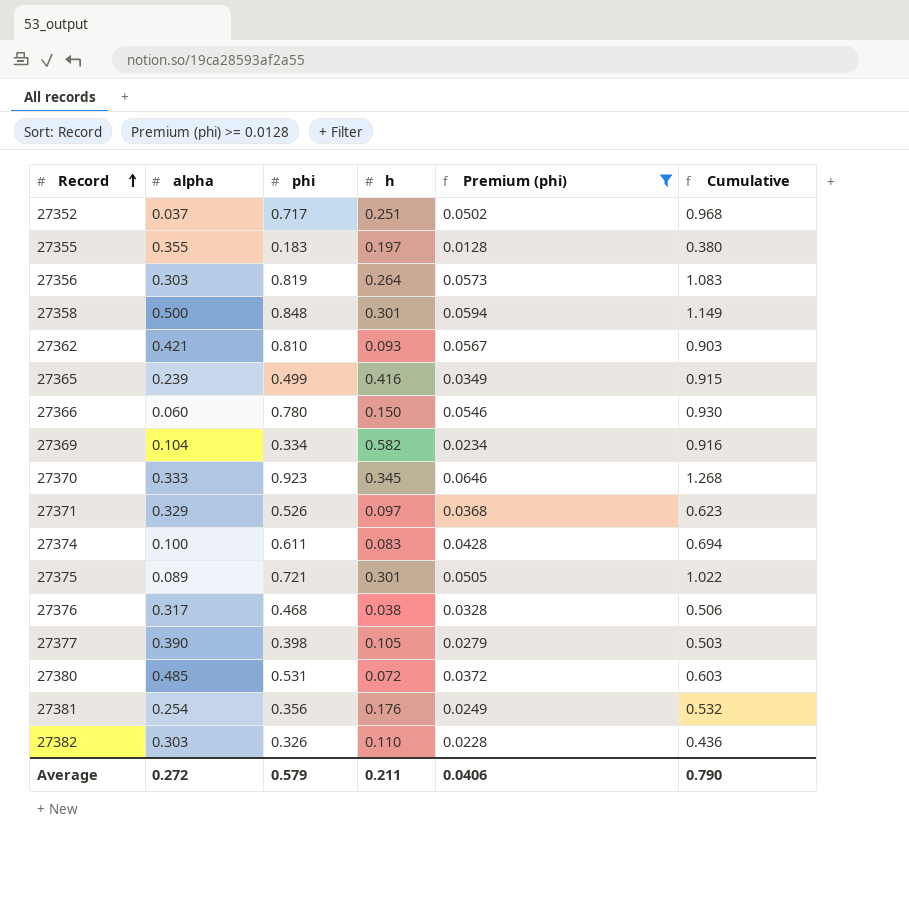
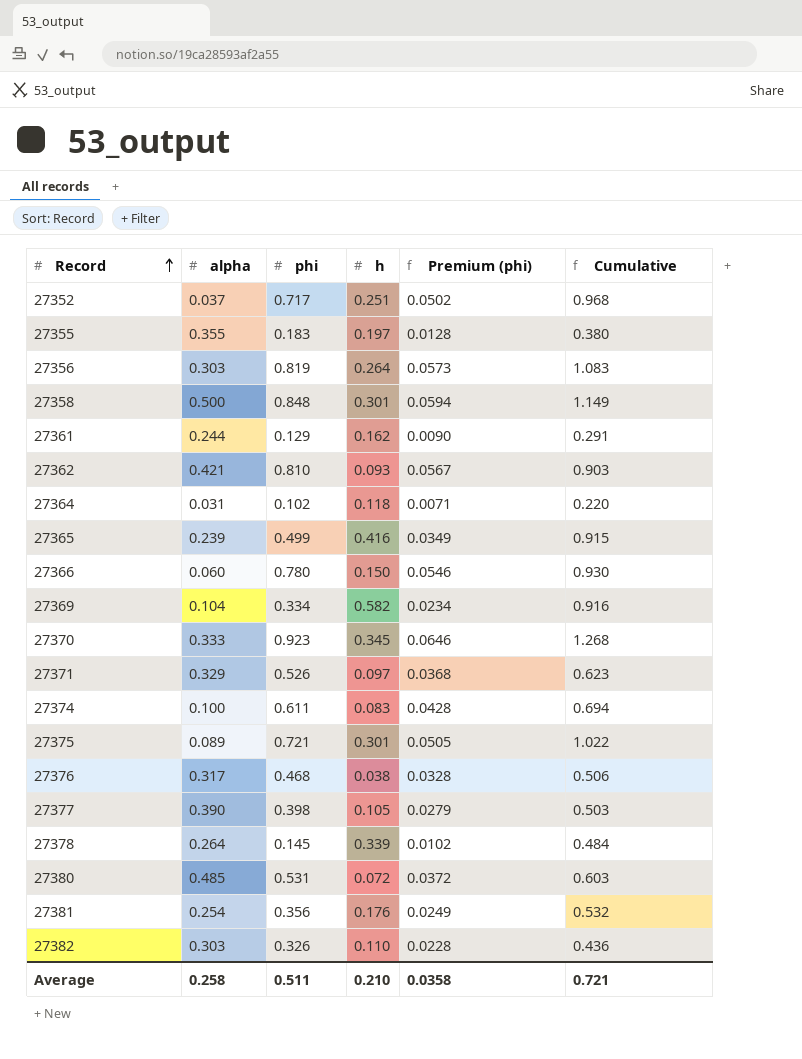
filter: Premium (phi) >= 0.0128 -> none
Average | alpha: 0.272 -> 0.258
Average | phi: 0.579 -> 0.511
Average | h: 0.211 -> 0.210
Average | Premium (phi): 0.0406 -> 0.0358
Average | Cumulative: 0.790 -> 0.721

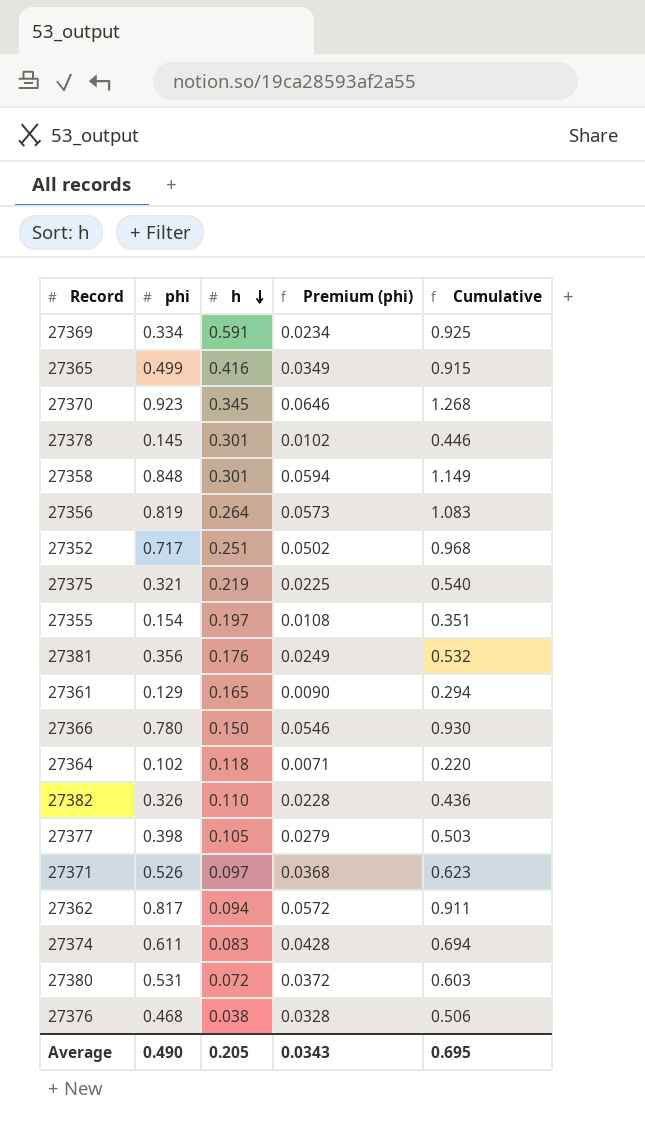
row order: Record ascending -> h descending
column alpha | position: 2 -> none
27369 | h: 0.582 -> 0.591
27369 | Cumulative: 0.916 -> 0.925
27378 | h: 0.339 -> 0.301
27378 | Cumulative: 0.484 -> 0.446
27375 | phi: 0.721 -> 0.321
27375 | h: 0.301 -> 0.219
27375 | Premium (phi): 0.0505 -> 0.0225
27375 | Cumulative: 1.022 -> 0.540
27355 | phi: 0.183 -> 0.154
27355 | Premium (phi): 0.0128 -> 0.0108
27355 | Cumulative: 0.380 -> 0.351
27361 | h: 0.162 -> 0.165
27361 | Cumulative: 0.291 -> 0.294
27362 | phi: 0.810 -> 0.817
27362 | h: 0.093 -> 0.094
27362 | Premium (phi): 0.0567 -> 0.0572
27362 | Cumulative: 0.903 -> 0.911
Average | phi: 0.511 -> 0.490
Average | h: 0.210 -> 0.205
Average | Premium (phi): 0.0358 -> 0.0343
Average | Cumulative: 0.721 -> 0.695

